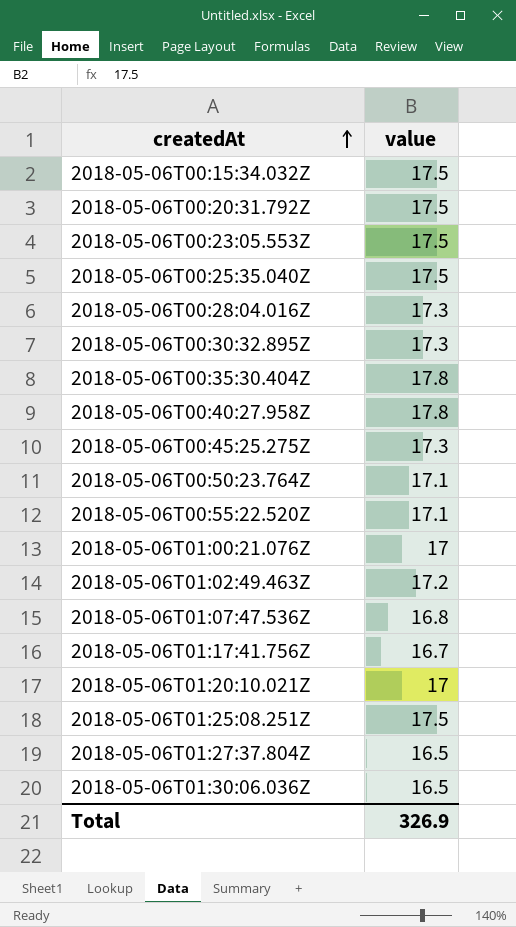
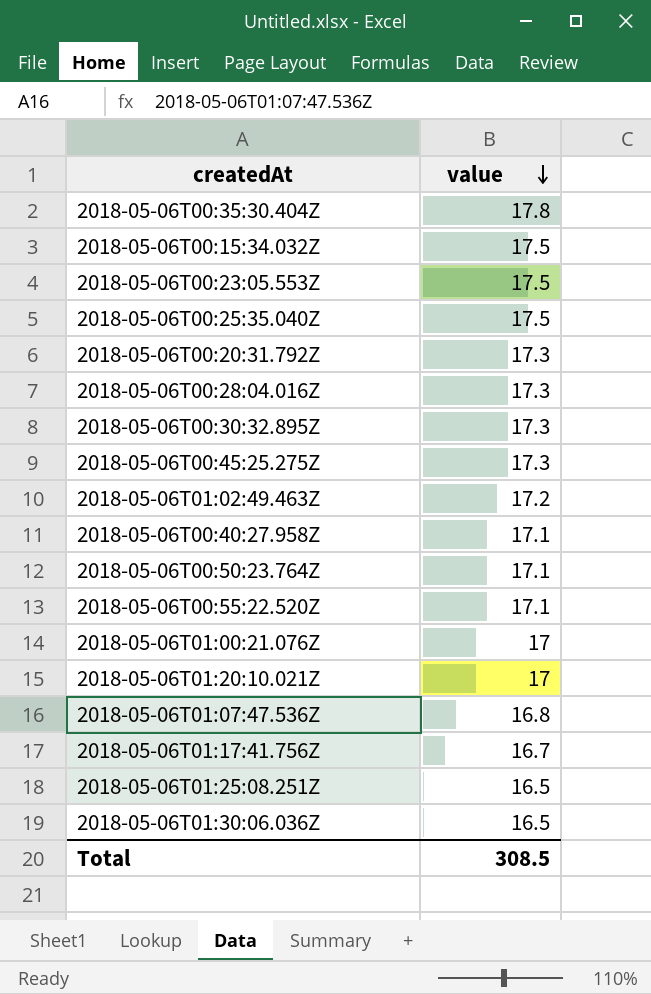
row order: createdAt ascending -> value descending
row 2018-05-06T01:27:37.804Z: 16.5 -> none
2018-05-06T00:20:31.792Z | value: 17.5 -> 17.3
2018-05-06T00:40:27.958Z | value: 17.8 -> 17.1
2018-05-06T01:25:08.251Z | value: 17.5 -> 16.5
Total | value: 326.9 -> 308.5

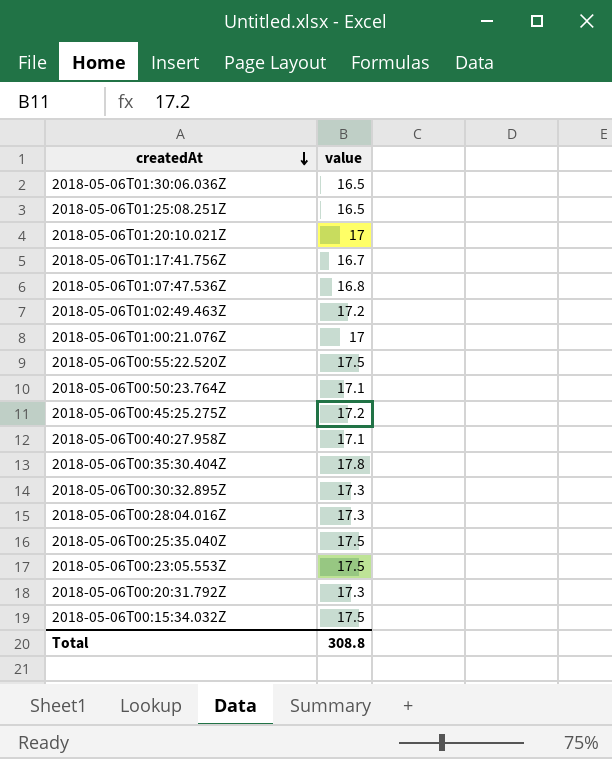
row order: value descending -> createdAt descending
2018-05-06T00:55:22.520Z | value: 17.1 -> 17.5
2018-05-06T00:45:25.275Z | value: 17.3 -> 17.2
Total | value: 308.5 -> 308.8

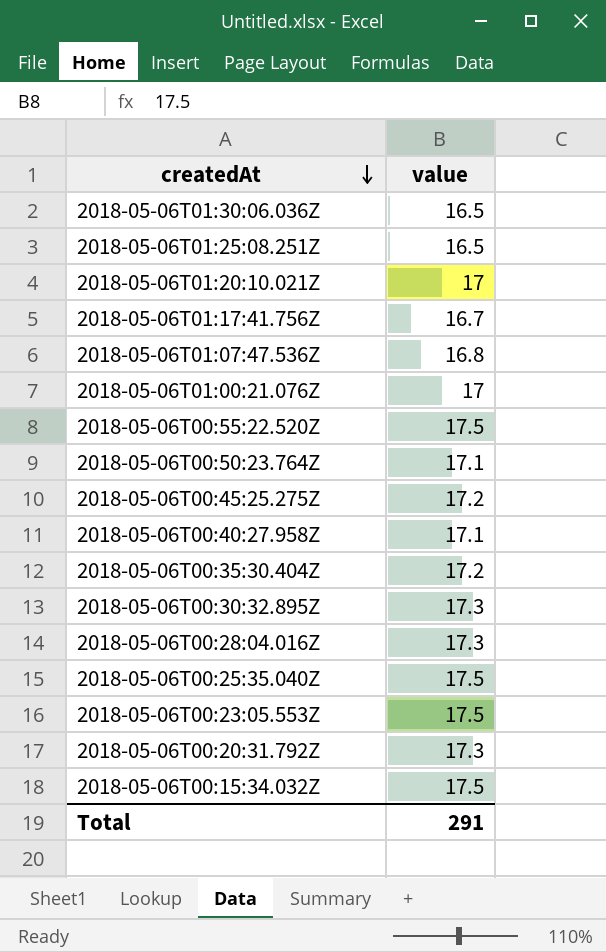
row 2018-05-06T01:02:49.463Z: 17.2 -> none
2018-05-06T00:35:30.404Z | value: 17.8 -> 17.2
Total | value: 308.8 -> 291

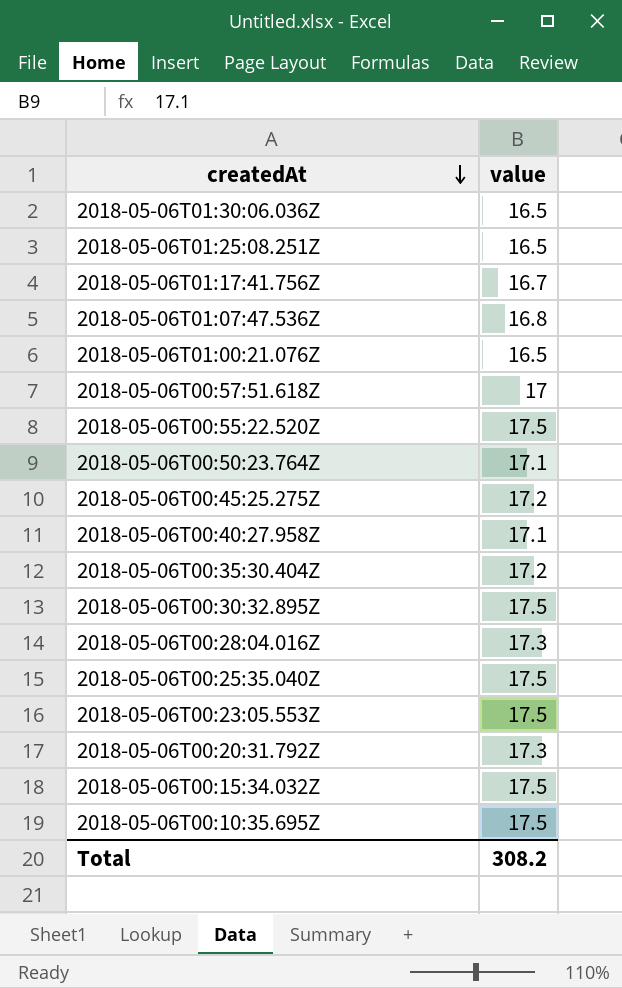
row 2018-05-06T01:20:10.021Z: 17 -> none
2018-05-06T01:00:21.076Z | value: 17 -> 16.5
row 2018-05-06T00:57:51.618Z: none -> 17
2018-05-06T00:30:32.895Z | value: 17.3 -> 17.5
row 2018-05-06T00:10:35.695Z: none -> 17.5
Total | value: 291 -> 308.2

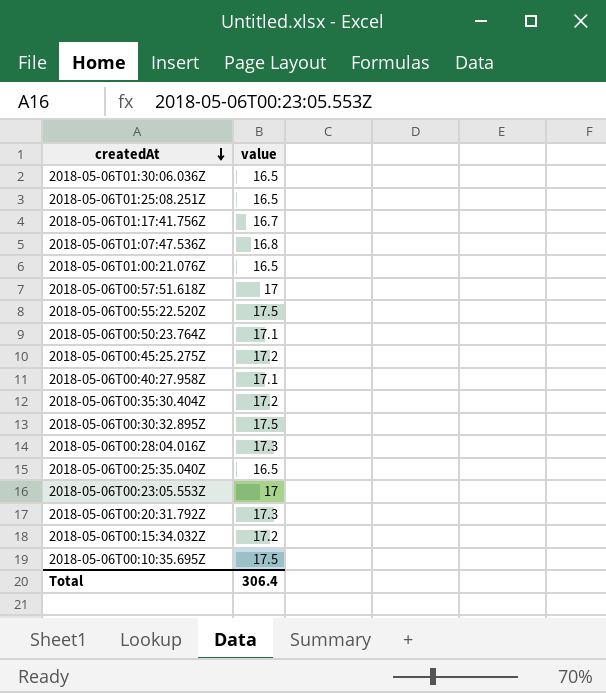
2018-05-06T00:25:35.040Z | value: 17.5 -> 16.5
2018-05-06T00:23:05.553Z | value: 17.5 -> 17
2018-05-06T00:15:34.032Z | value: 17.5 -> 17.2
Total | value: 308.2 -> 306.4

